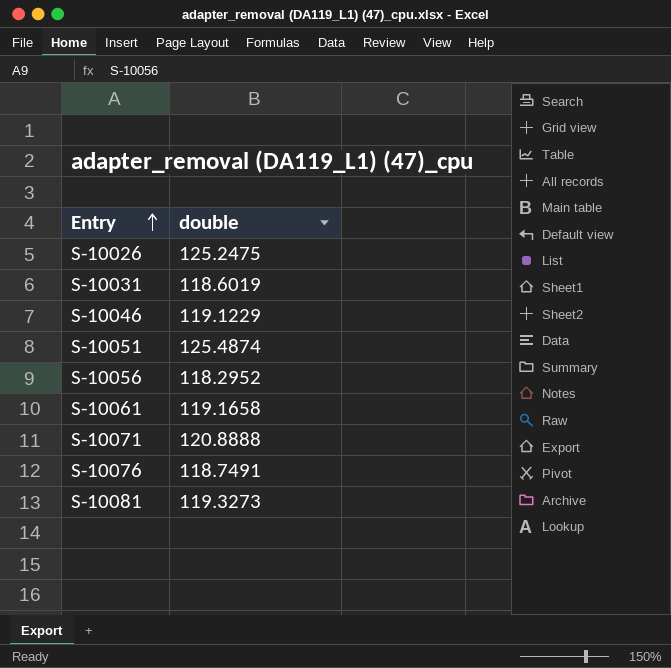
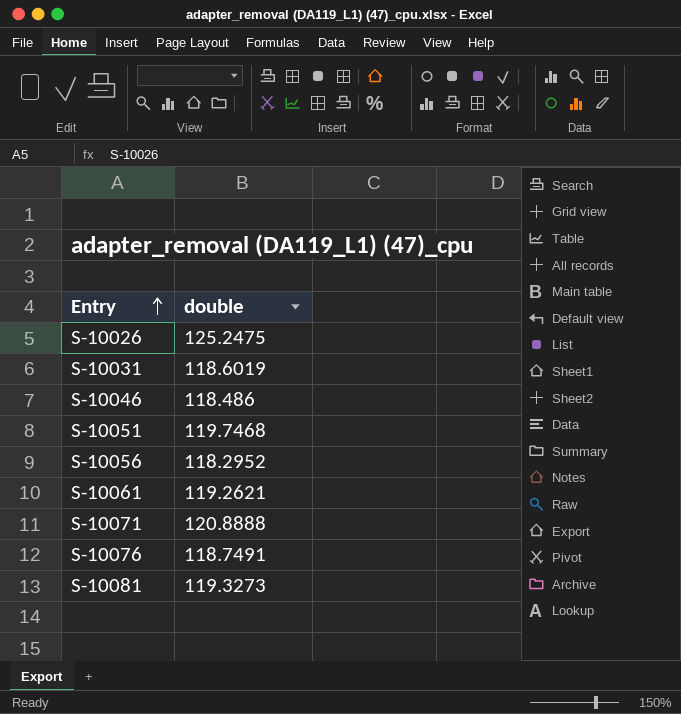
S-10046 | double: 119.1229 -> 118.486
S-10051 | double: 125.4874 -> 119.7468
S-10061 | double: 119.1658 -> 119.2621

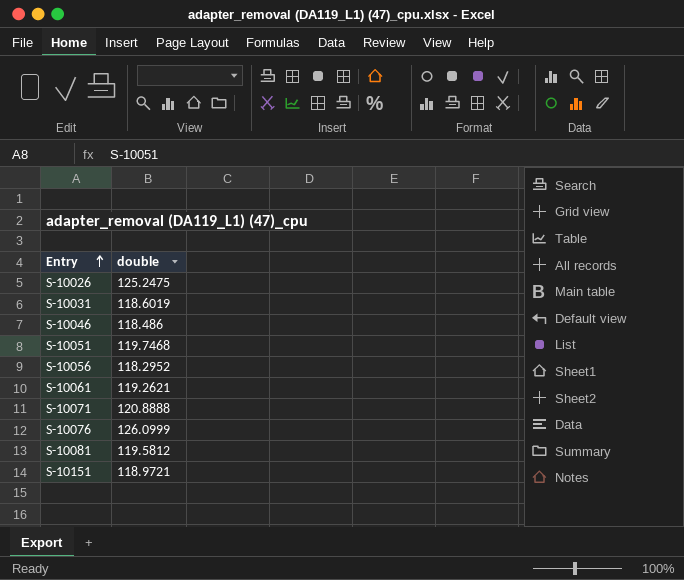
S-10076 | double: 118.7491 -> 126.0999
S-10081 | double: 119.3273 -> 119.5812
row S-10151: none -> 118.9721

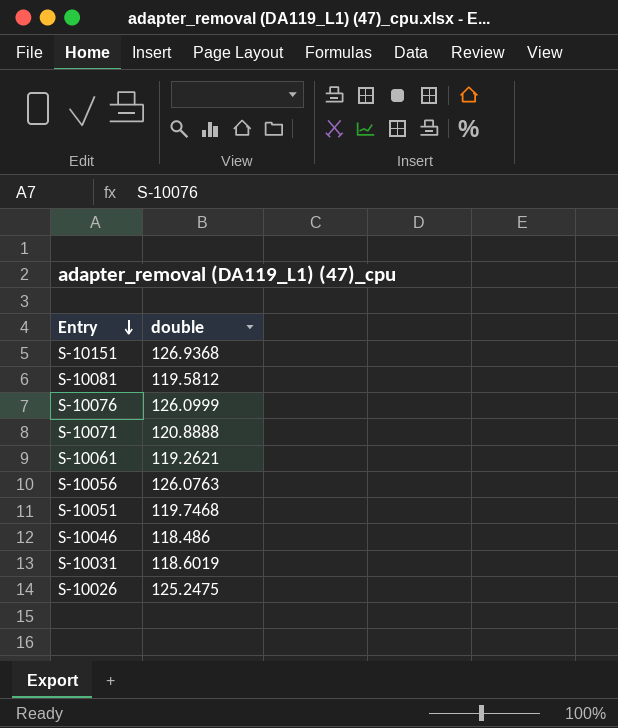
row order: Entry ascending -> Entry descending
S-10151 | double: 118.9721 -> 126.9368
S-10056 | double: 118.2952 -> 126.0763

